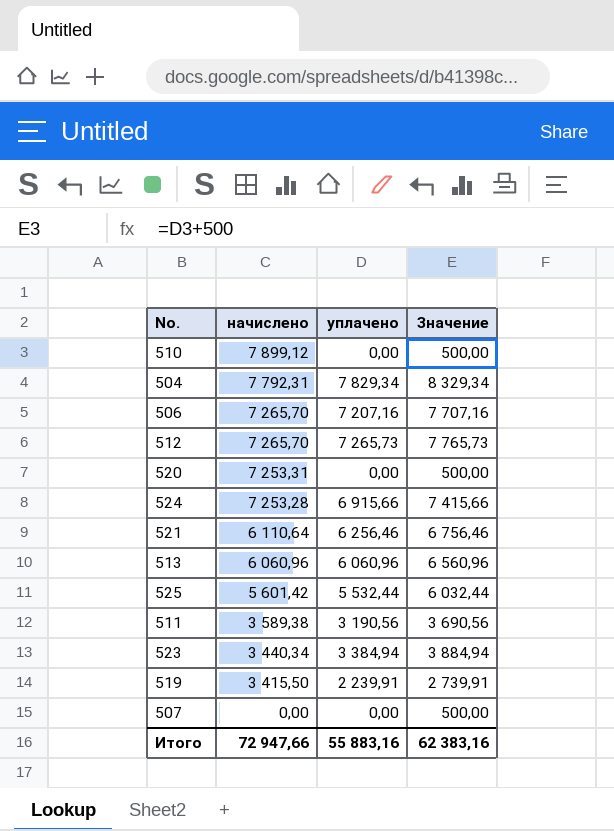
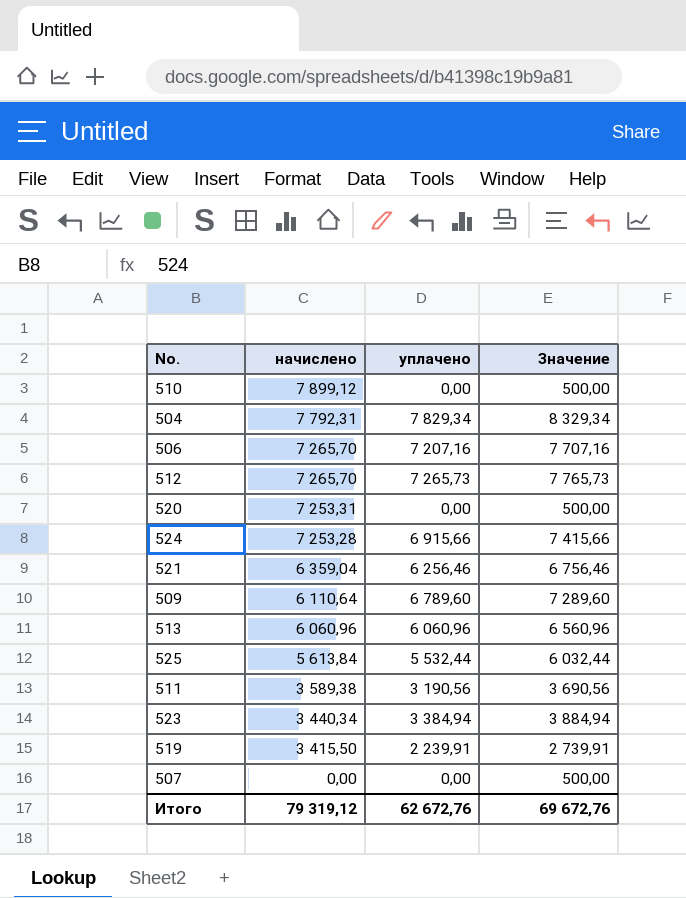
521 | начислено: 6 110,64 -> 6 359,04
row 509: none -> 6 110,64 | 6 789,60 | 7 289,60
525 | начислено: 5 601,42 -> 5 613,84
Итого | начислено: 72 947,66 -> 79 319,12
Итого | уплачено: 55 883,16 -> 62 672,76
Итого | Значение: 62 383,16 -> 69 672,76

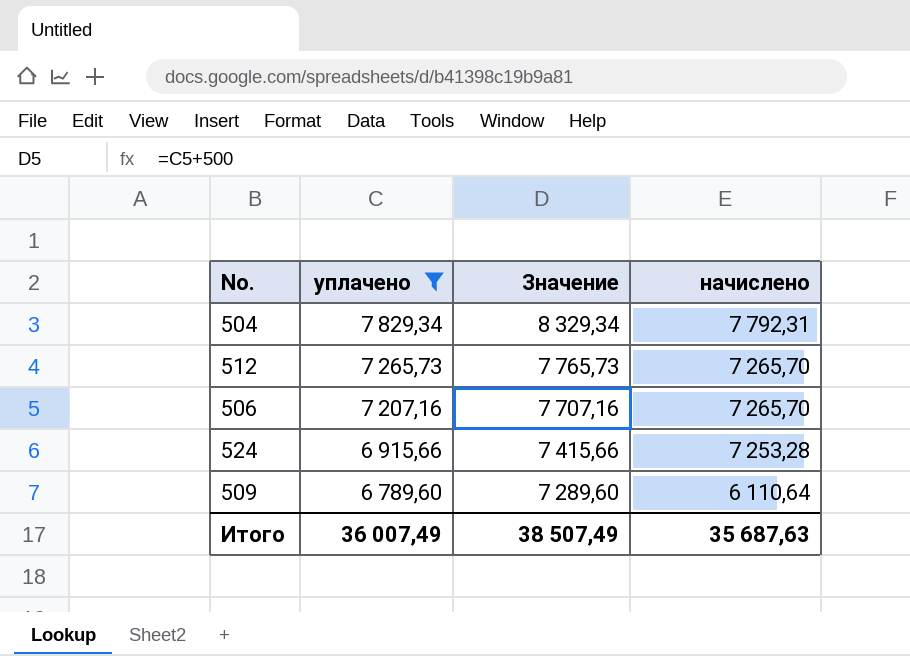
filter: none -> уплачено >= 6 789,60
row order: начислено descending -> уплачено descending
column начислено | position: 2 -> 4
Итого | уплачено: 62 672,76 -> 36 007,49
Итого | Значение: 69 672,76 -> 38 507,49
Итого | начислено: 79 319,12 -> 35 687,63

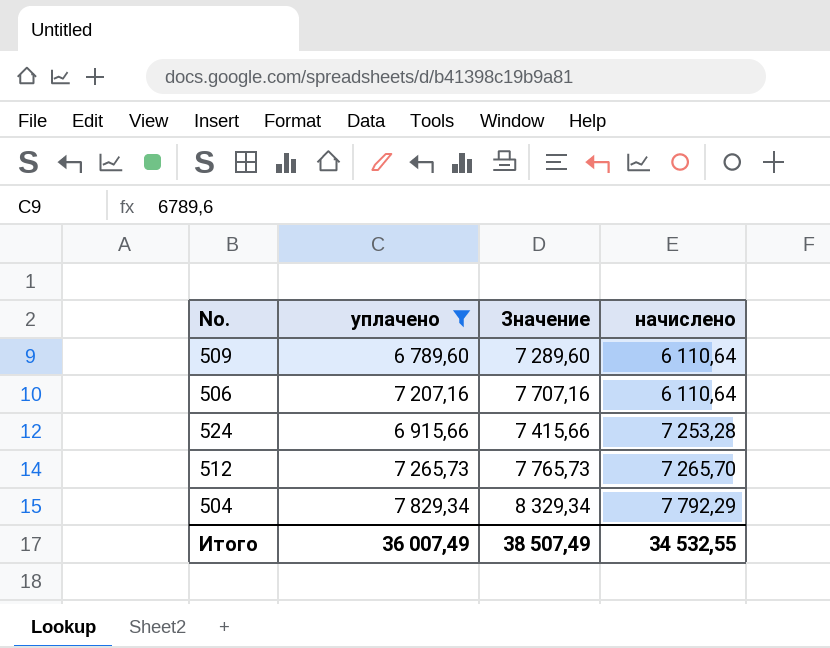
row order: уплачено descending -> начислено ascending
506 | начислено: 7 265,70 -> 6 110,64
504 | начислено: 7 792,31 -> 7 792,29
Итого | начислено: 35 687,63 -> 34 532,55

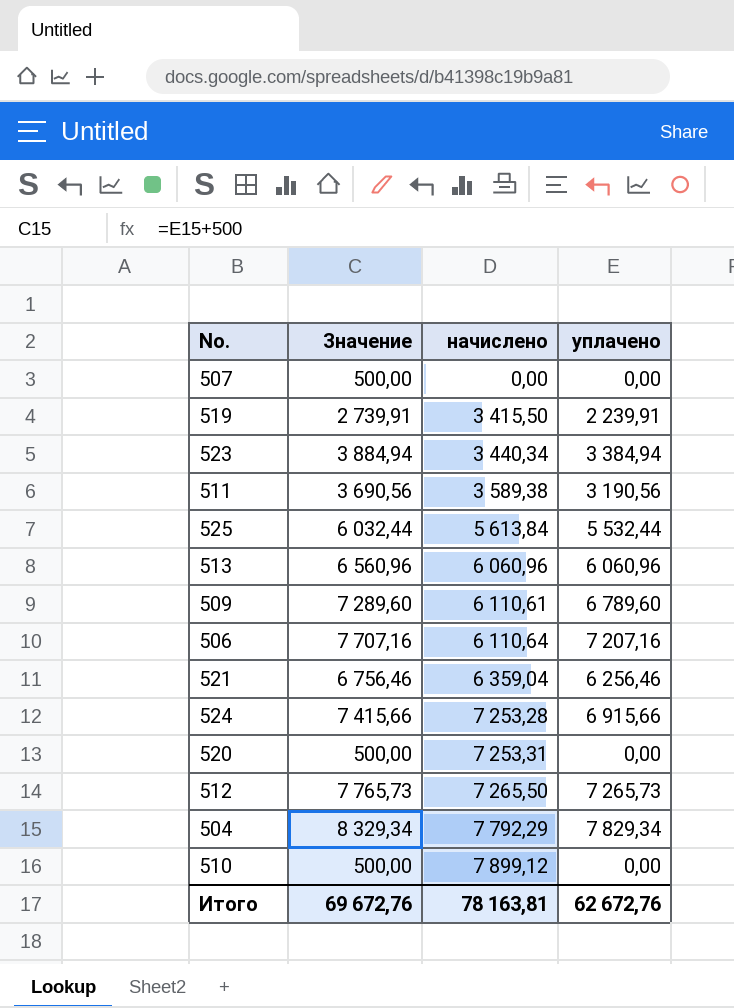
filter: уплачено >= 6 789,60 -> none
column уплачено | position: 2 -> 4
509 | начислено: 6 110,64 -> 6 110,61
512 | начислено: 7 265,70 -> 7 265,50
Итого | Значение: 38 507,49 -> 69 672,76
Итого | начислено: 34 532,55 -> 78 163,81
Итого | уплачено: 36 007,49 -> 62 672,76

